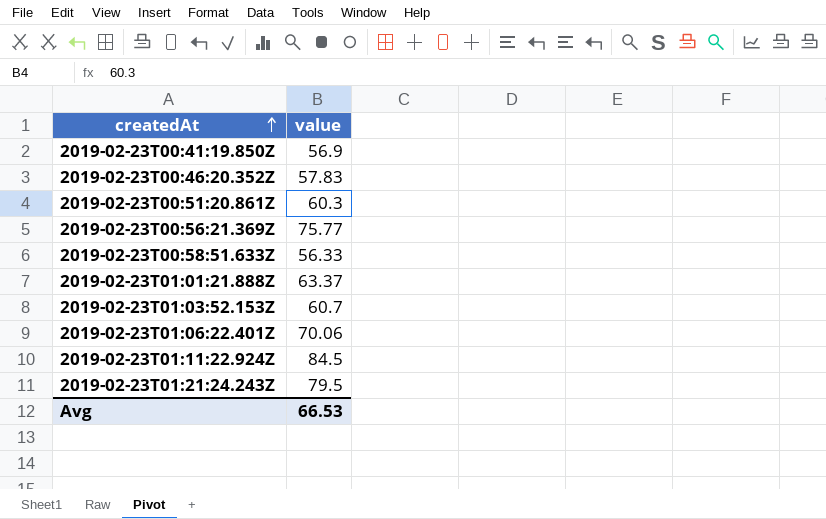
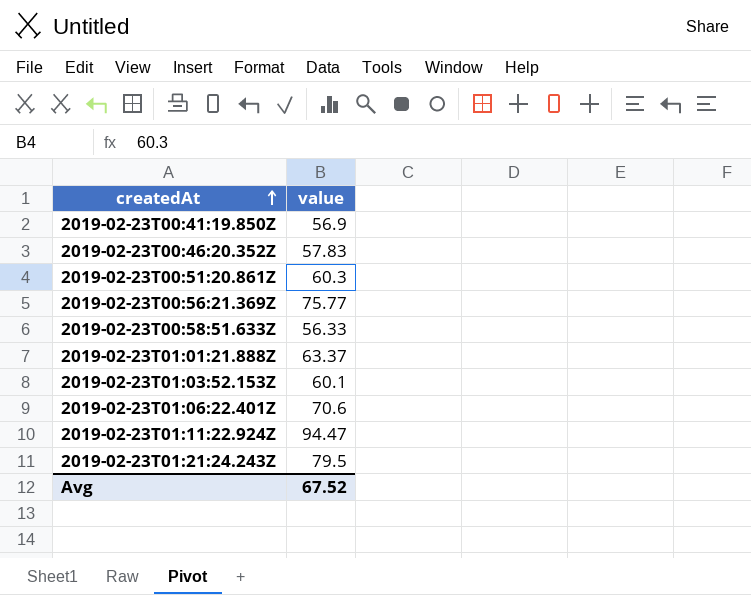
2019-02-23T01:03:52.153Z | value: 60.7 -> 60.1
2019-02-23T01:06:22.401Z | value: 70.06 -> 70.6
2019-02-23T01:11:22.924Z | value: 84.5 -> 94.47
Avg | value: 66.53 -> 67.52

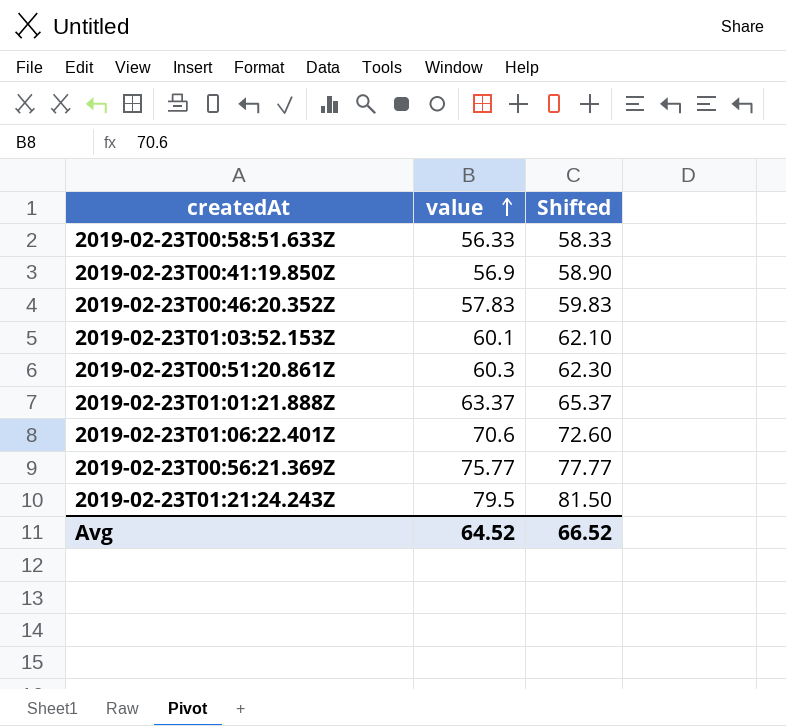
row order: createdAt ascending -> value ascending
column Shifted | formula: none -> [value] + 2
row 2019-02-23T01:11:22.924Z: 94.47 -> none
Avg | value: 67.52 -> 64.52

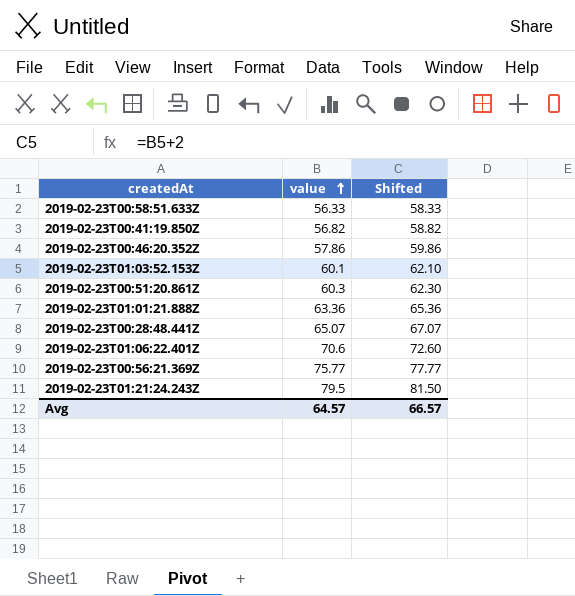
2019-02-23T00:41:19.850Z | value: 56.9 -> 56.82
2019-02-23T00:41:19.850Z | Shifted: 58.90 -> 58.82
2019-02-23T00:46:20.352Z | value: 57.83 -> 57.86
2019-02-23T00:46:20.352Z | Shifted: 59.83 -> 59.86
2019-02-23T01:01:21.888Z | value: 63.37 -> 63.36
2019-02-23T01:01:21.888Z | Shifted: 65.37 -> 65.36
row 2019-02-23T00:28:48.441Z: none -> 65.07 | 67.07
Avg | value: 64.52 -> 64.57
Avg | Shifted: 66.52 -> 66.57

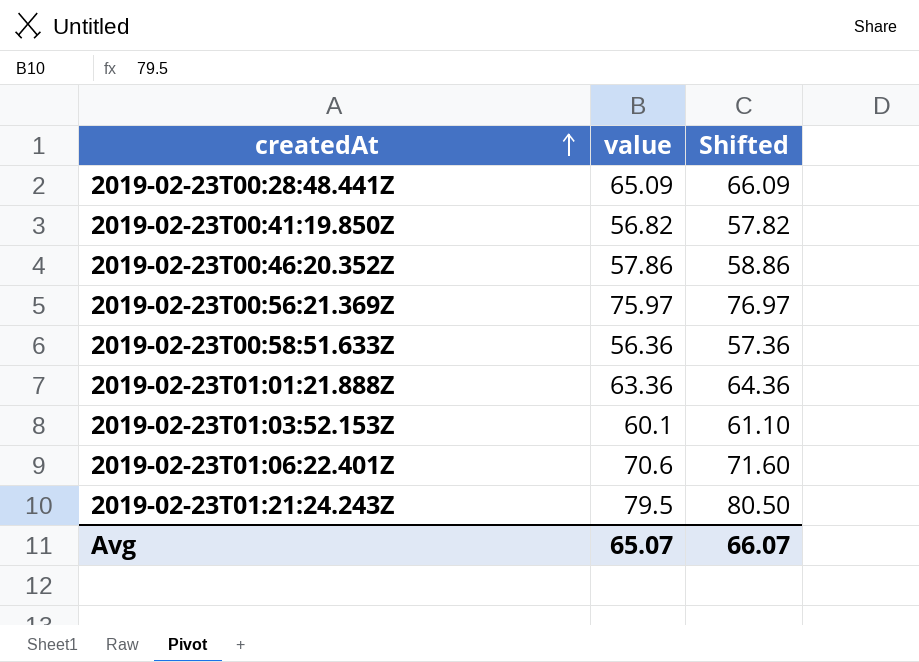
row order: value ascending -> createdAt ascending
column Shifted | formula: [value] + 2 -> [value] + 1
row 2019-02-23T00:51:20.861Z: 60.3 | 62.30 -> none
2019-02-23T00:28:48.441Z | value: 65.07 -> 65.09
2019-02-23T00:56:21.369Z | value: 75.77 -> 75.97
2019-02-23T00:58:51.633Z | value: 56.33 -> 56.36
Avg | value: 64.57 -> 65.07
Avg | Shifted: 66.57 -> 66.07

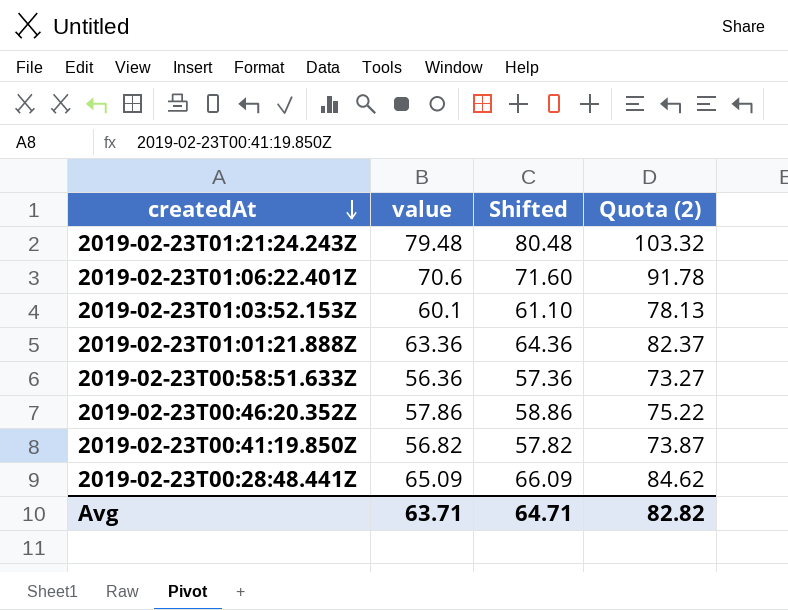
row order: createdAt ascending -> createdAt descending
column Quota (2) | formula: none -> [value] * 1.3
row 2019-02-23T00:56:21.369Z: 75.97 | 76.97 -> none
2019-02-23T01:21:24.243Z | value: 79.5 -> 79.48
2019-02-23T01:21:24.243Z | Shifted: 80.50 -> 80.48
Avg | value: 65.07 -> 63.71
Avg | Shifted: 66.07 -> 64.71

